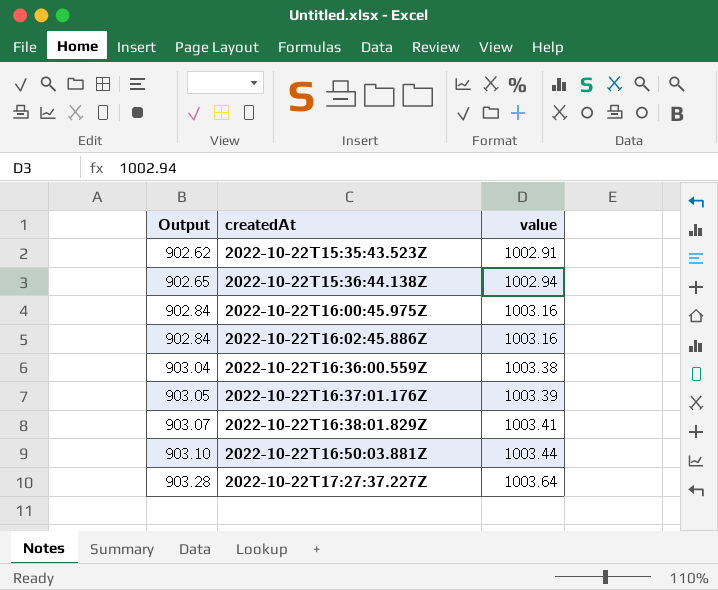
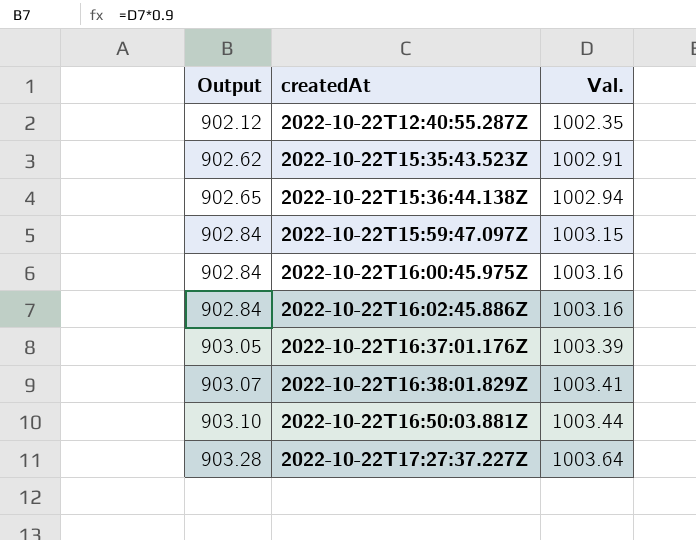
column name: value -> Val.
row 2022-10-22T16:36:00.559Z: 903.04 | 1003.38 -> none
row 2022-10-22T12:40:55.287Z: none -> 902.12 | 1002.35
row 2022-10-22T15:59:47.097Z: none -> 902.84 | 1003.15

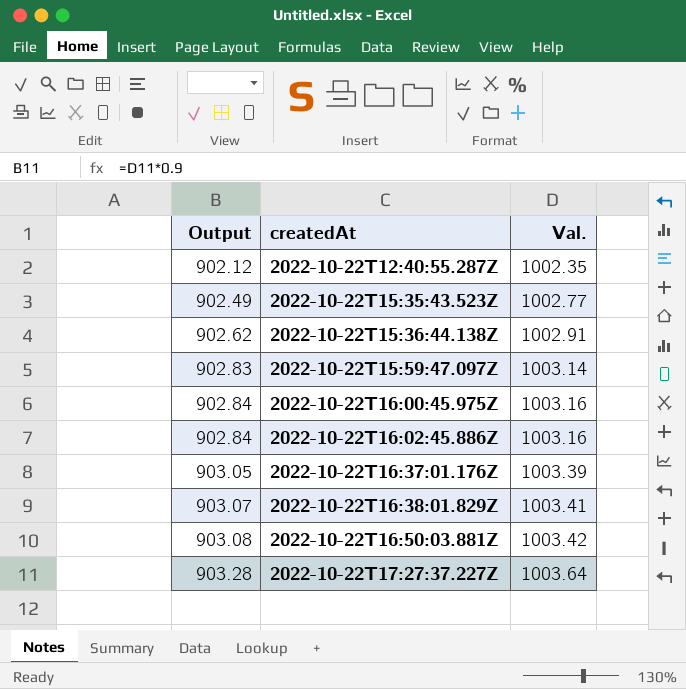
2022-10-22T15:35:43.523Z | Output: 902.62 -> 902.49
2022-10-22T15:35:43.523Z | Val.: 1002.91 -> 1002.77
2022-10-22T15:36:44.138Z | Output: 902.65 -> 902.62
2022-10-22T15:36:44.138Z | Val.: 1002.94 -> 1002.91
2022-10-22T15:59:47.097Z | Output: 902.84 -> 902.83
2022-10-22T15:59:47.097Z | Val.: 1003.15 -> 1003.14
2022-10-22T16:50:03.881Z | Output: 903.10 -> 903.08
2022-10-22T16:50:03.881Z | Val.: 1003.44 -> 1003.42

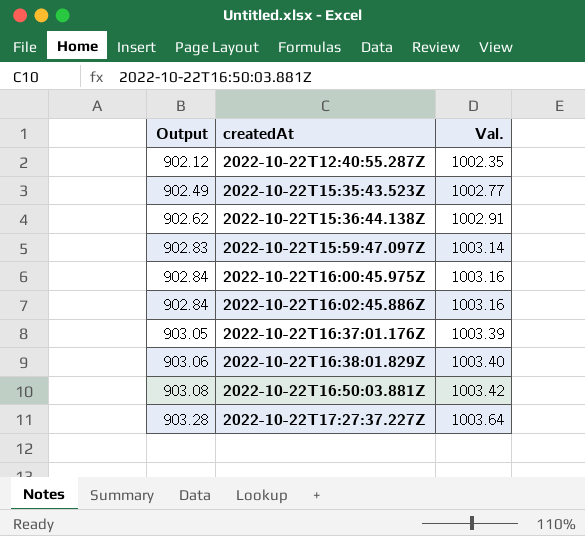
2022-10-22T16:38:01.829Z | Output: 903.07 -> 903.06
2022-10-22T16:38:01.829Z | Val.: 1003.41 -> 1003.40

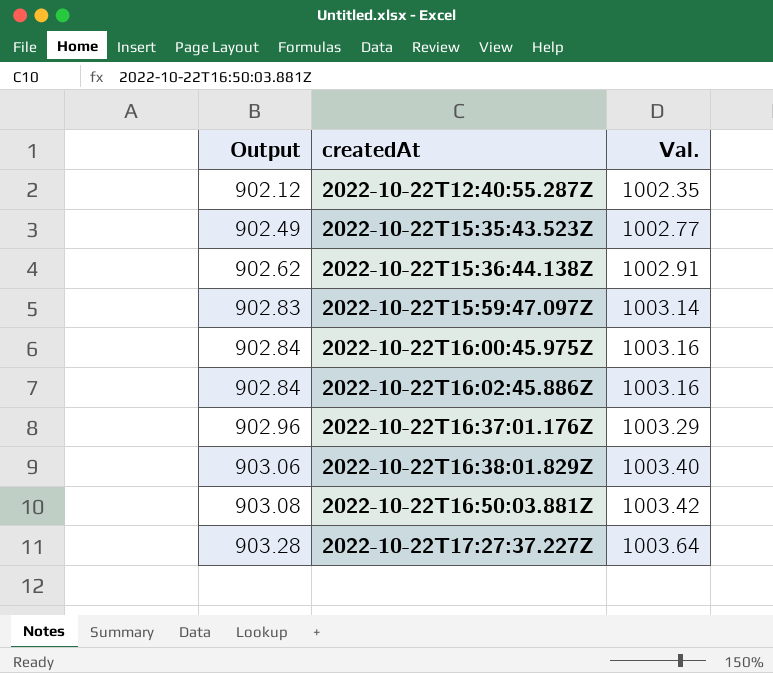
2022-10-22T16:37:01.176Z | Output: 903.05 -> 902.96
2022-10-22T16:37:01.176Z | Val.: 1003.39 -> 1003.29

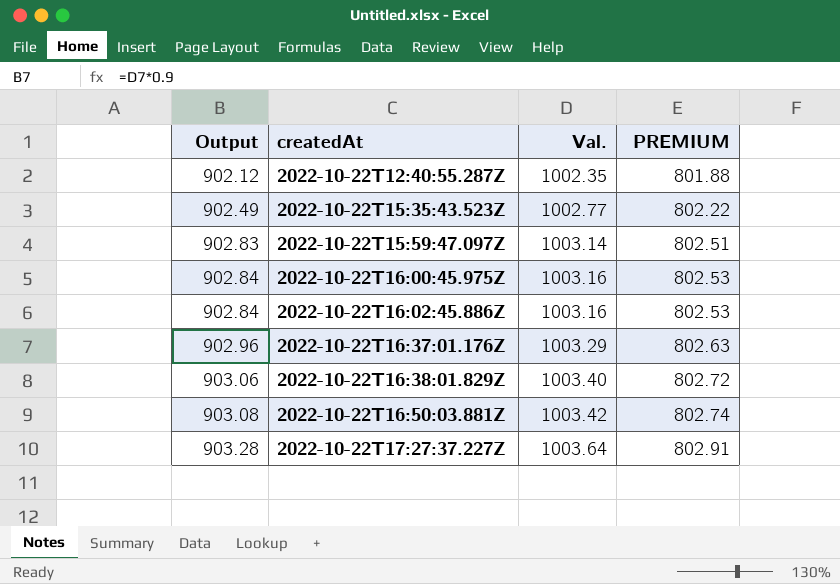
column PREMIUM | formula: none -> [Val.] * 0.8
row 2022-10-22T15:36:44.138Z: 902.62 | 1002.91 -> none

